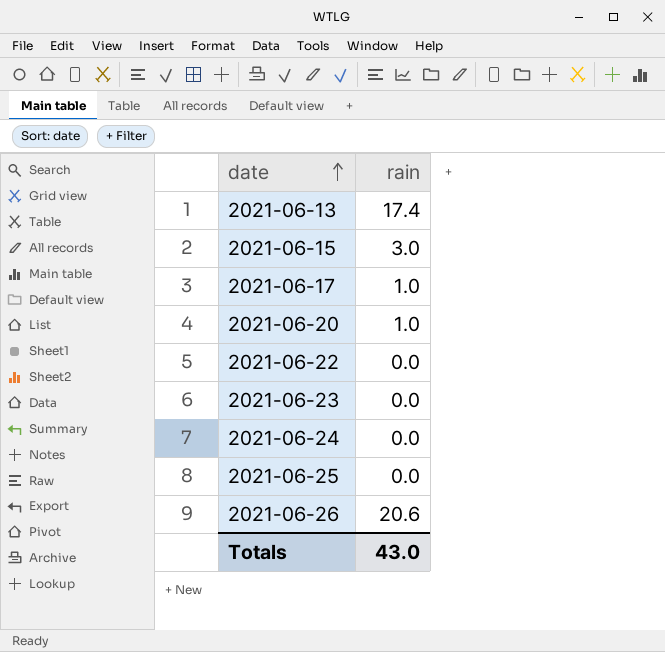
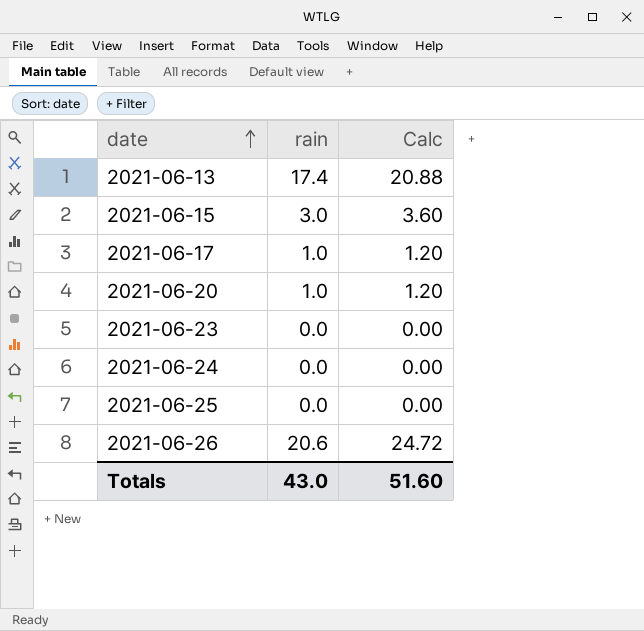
column Calc | formula: none -> [rain] * 1.2
row 2021-06-22: 0.0 -> none

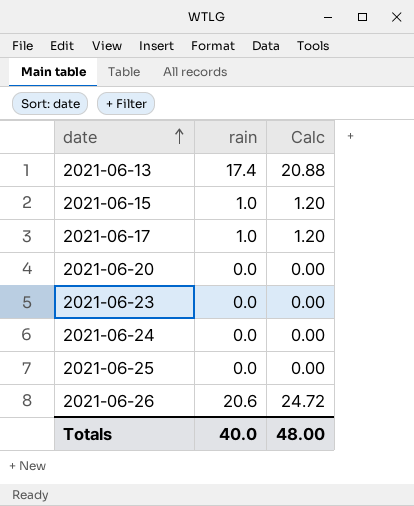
2021-06-15 | rain: 3.0 -> 1.0
2021-06-15 | Calc: 3.60 -> 1.20
2021-06-20 | rain: 1.0 -> 0.0
2021-06-20 | Calc: 1.20 -> 0.00
Totals | rain: 43.0 -> 40.0
Totals | Calc: 51.60 -> 48.00

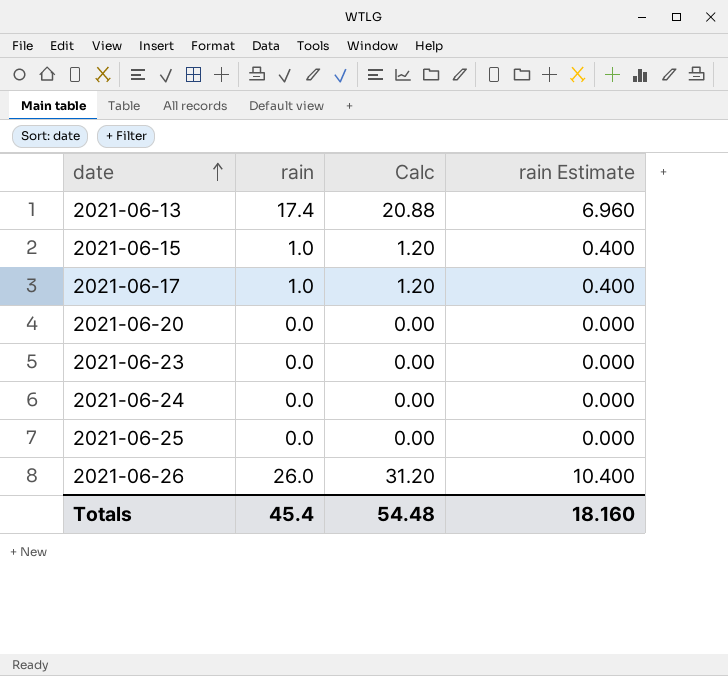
column rain Estimate | formula: none -> [rain] * 0.4
2021-06-26 | rain: 20.6 -> 26.0
2021-06-26 | Calc: 24.72 -> 31.20
Totals | rain: 40.0 -> 45.4
Totals | Calc: 48.00 -> 54.48

